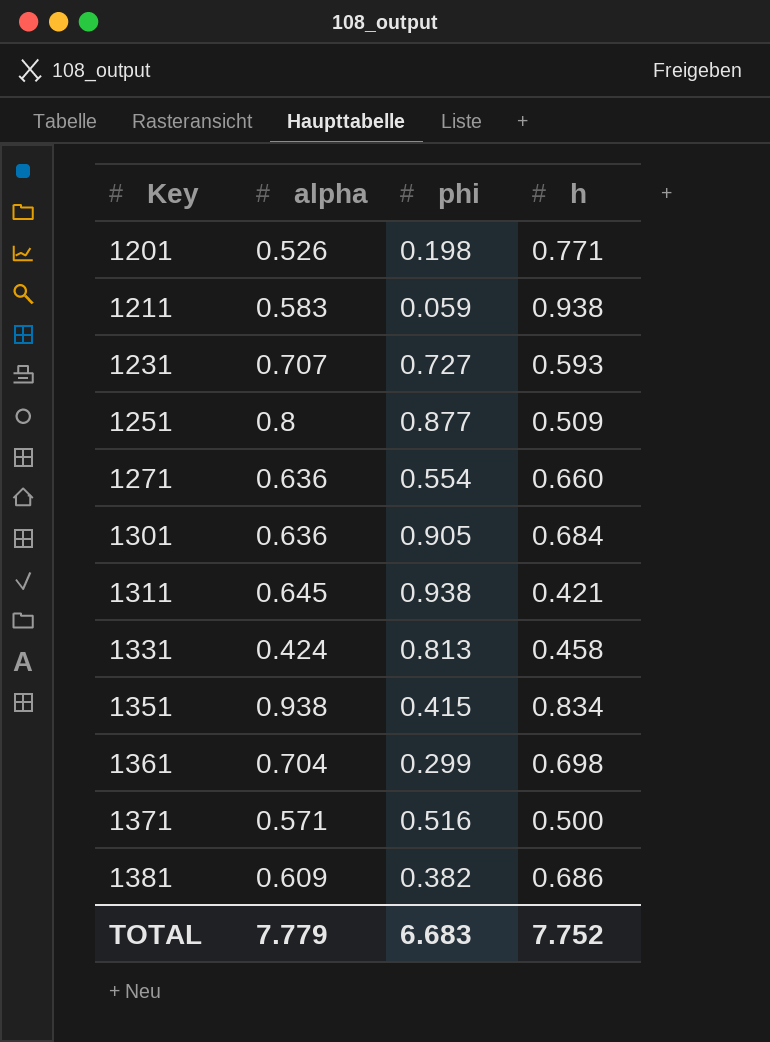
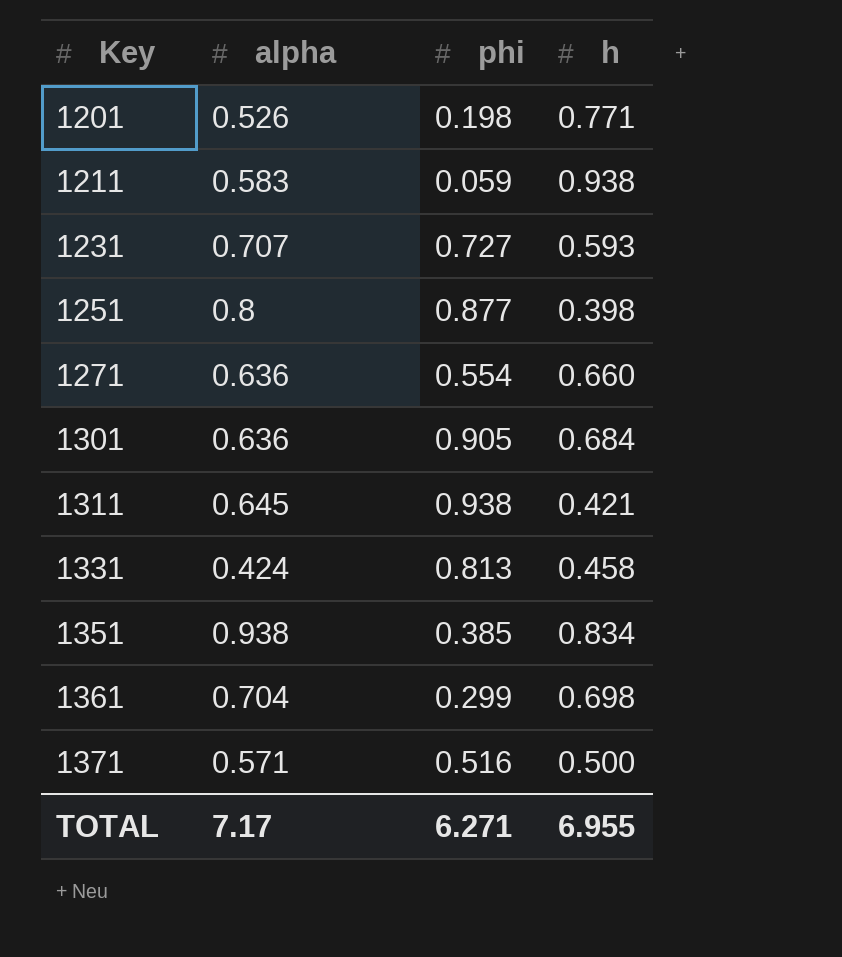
row 1381: 0.609 | 0.382 | 0.686 -> none
1251 | h: 0.509 -> 0.398
1351 | phi: 0.415 -> 0.385
TOTAL | alpha: 7.779 -> 7.17
TOTAL | phi: 6.683 -> 6.271
TOTAL | h: 7.752 -> 6.955

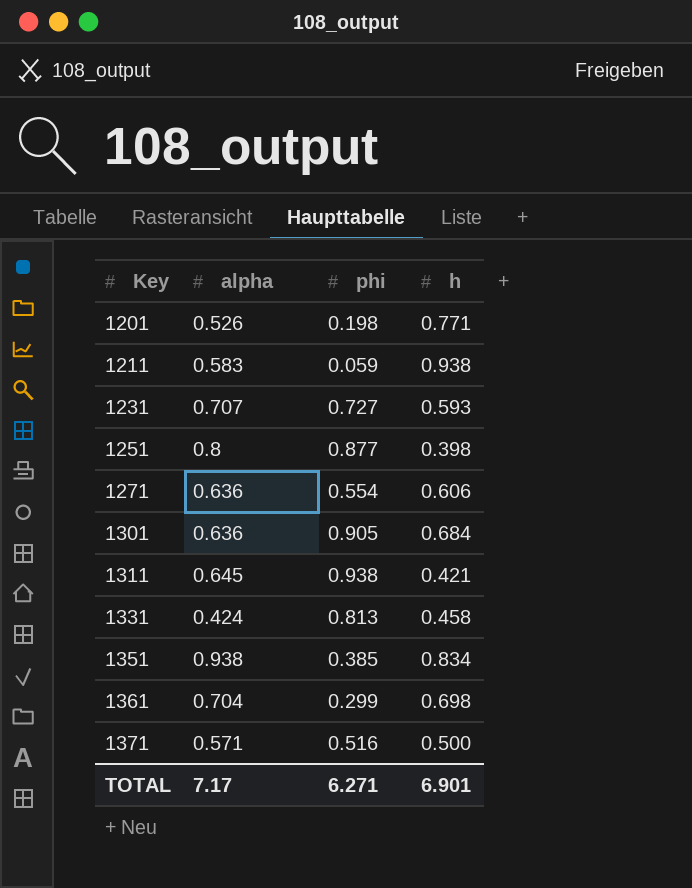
1271 | h: 0.660 -> 0.606
TOTAL | h: 6.955 -> 6.901

